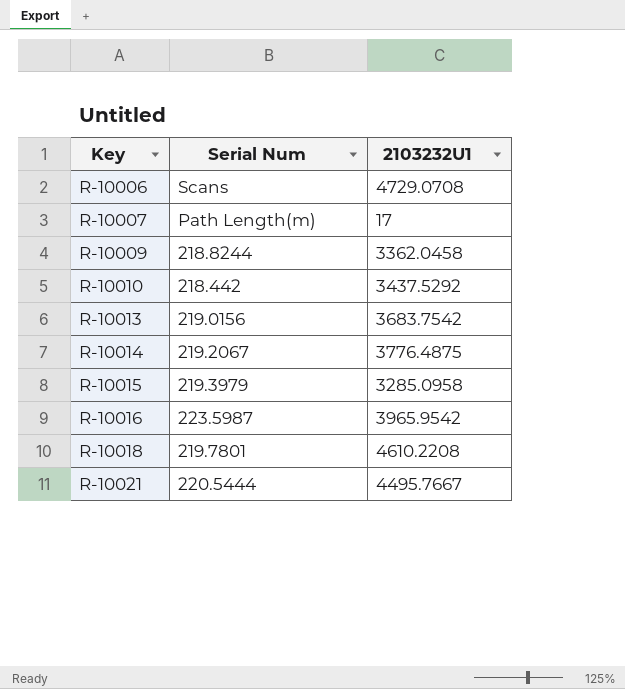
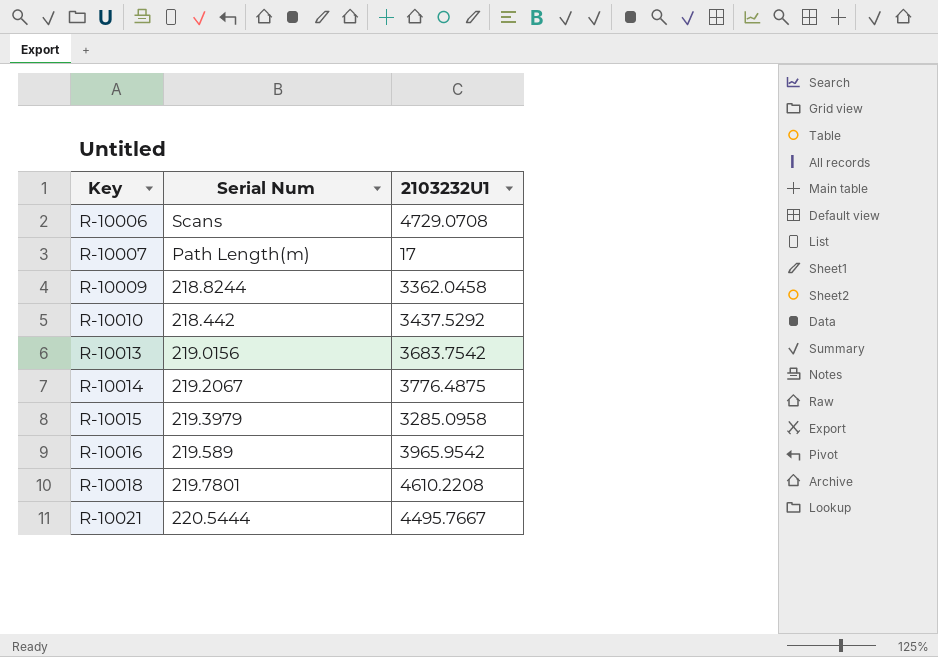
R-10016 | Serial Num: 223.5987 -> 219.589

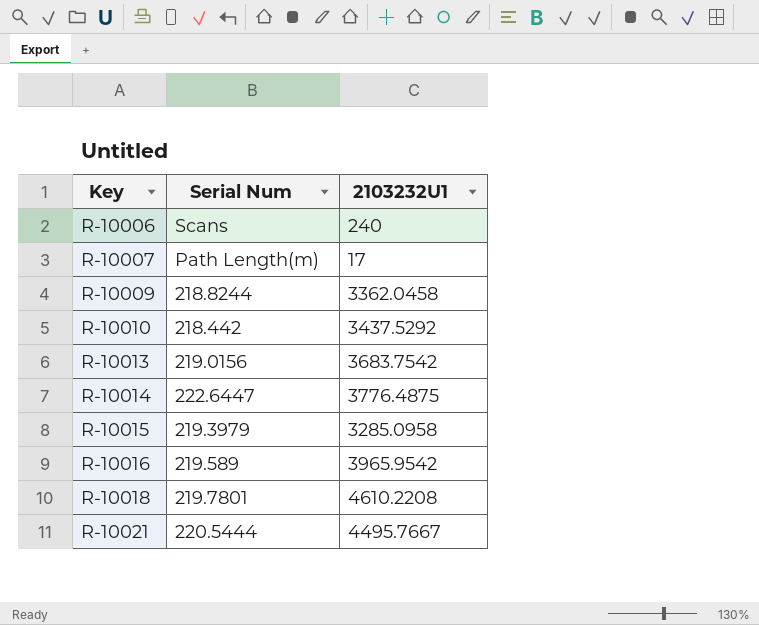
R-10006 | 2103232U1: 4729.0708 -> 240
R-10014 | Serial Num: 219.2067 -> 222.6447

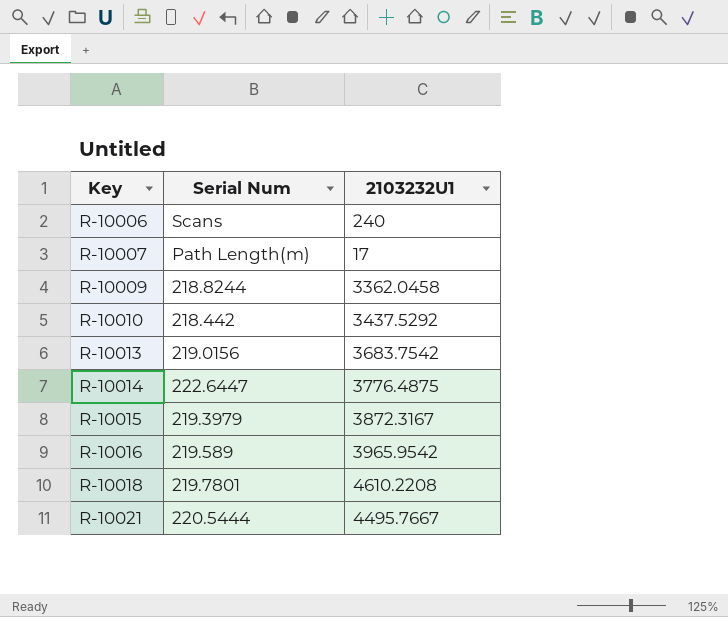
R-10015 | 2103232U1: 3285.0958 -> 3872.3167

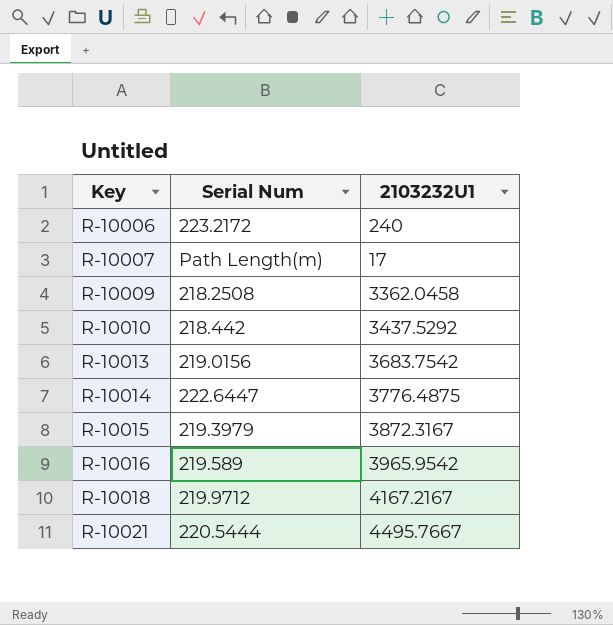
R-10006 | Serial Num: Scans -> 223.2172
R-10009 | Serial Num: 218.8244 -> 218.2508
R-10018 | Serial Num: 219.7801 -> 219.9712
R-10018 | 2103232U1: 4610.2208 -> 4167.2167

